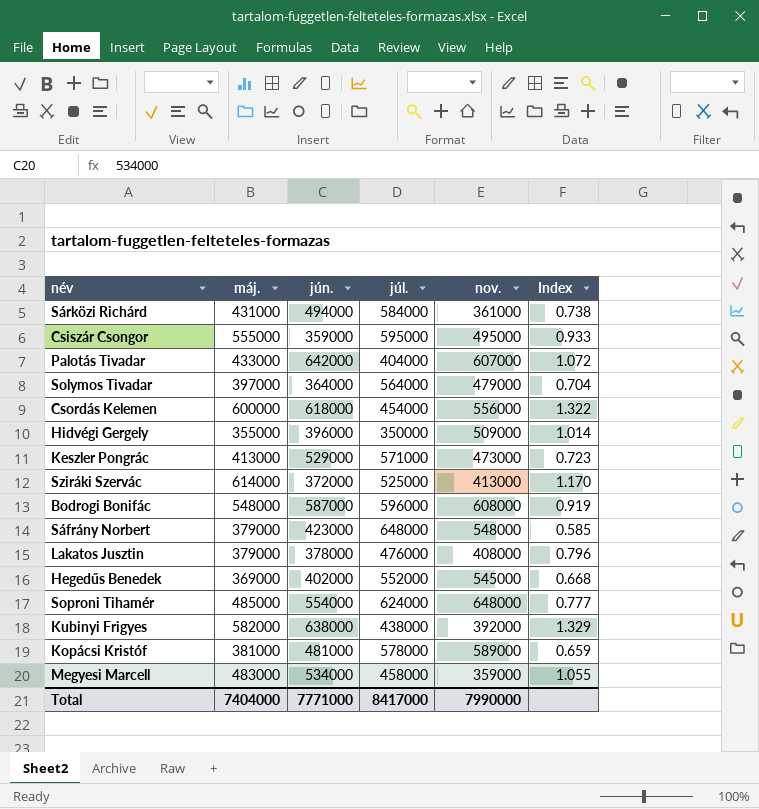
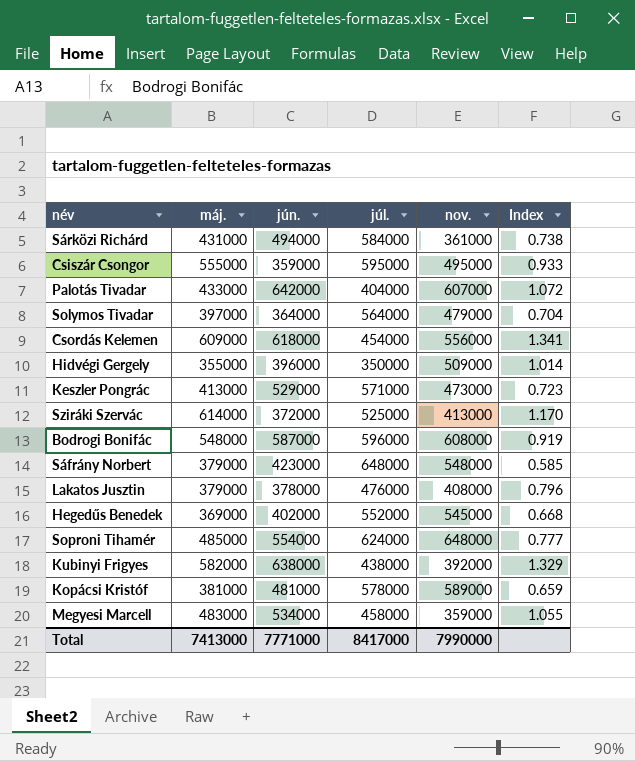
Csordás Kelemen | máj.: 600000 -> 609000
Csordás Kelemen | Index: 1.322 -> 1.341
Total | máj.: 7404000 -> 7413000

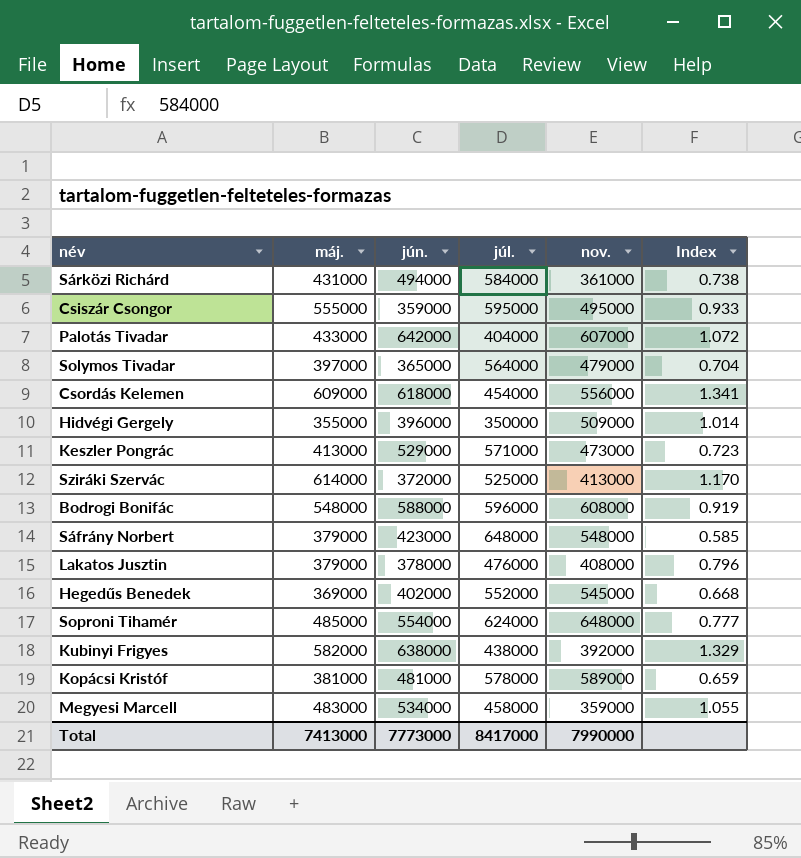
Solymos Tivadar | jún.: 364000 -> 365000
Bodrogi Bonifác | jún.: 587000 -> 588000
Total | jún.: 7771000 -> 7773000

